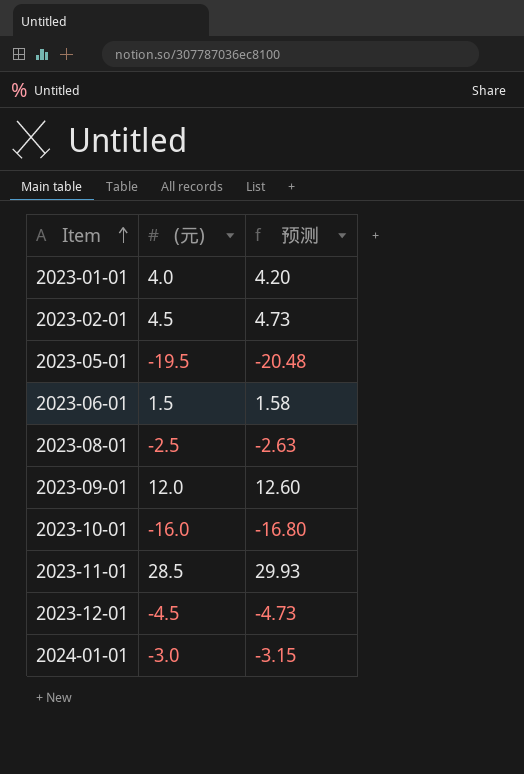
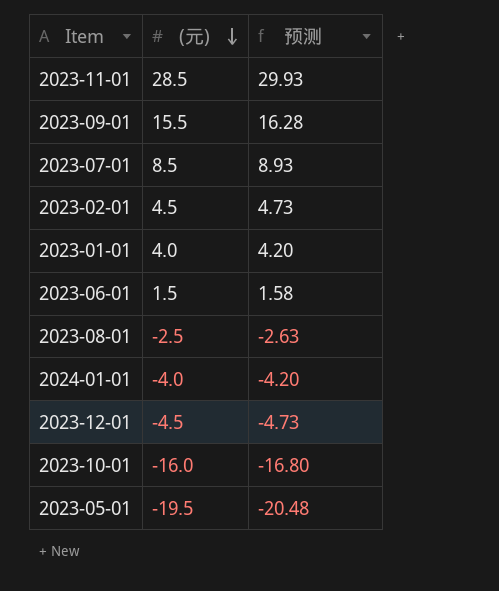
row order: Item ascending -> (元) descending
2023-09-01 | (元): 12.0 -> 15.5
2023-09-01 | 预测: 12.60 -> 16.28
row 2023-07-01: none -> 8.5 | 8.93
2024-01-01 | (元): -3.0 -> -4.0
2024-01-01 | 预测: -3.15 -> -4.20

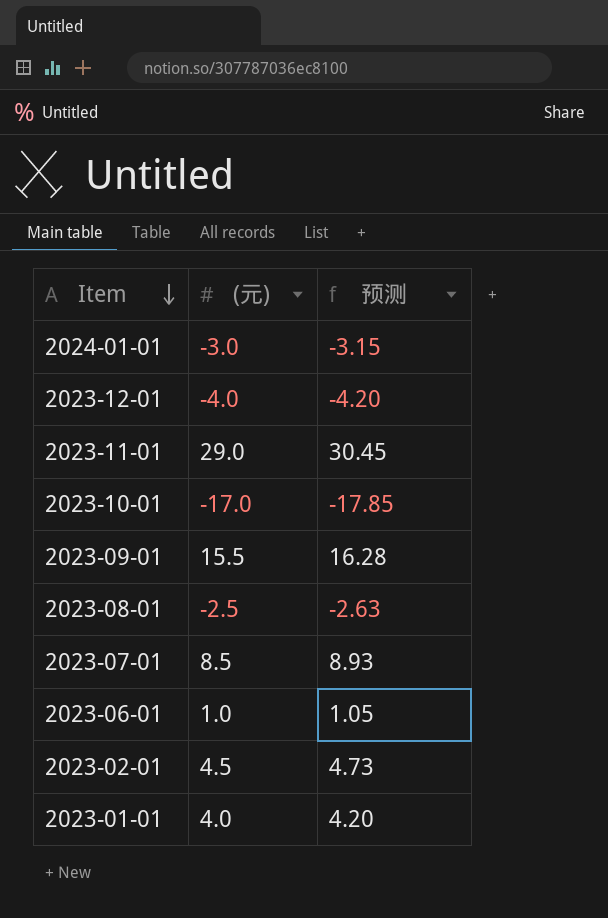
row order: (元) descending -> Item descending
row 2023-05-01: -19.5 | -20.48 -> none
2024-01-01 | (元): -4.0 -> -3.0
2024-01-01 | 预测: -4.20 -> -3.15
2023-12-01 | (元): -4.5 -> -4.0
2023-12-01 | 预测: -4.73 -> -4.20
2023-11-01 | (元): 28.5 -> 29.0
2023-11-01 | 预测: 29.93 -> 30.45
2023-10-01 | (元): -16.0 -> -17.0
2023-10-01 | 预测: -16.80 -> -17.85
2023-06-01 | (元): 1.5 -> 1.0
2023-06-01 | 预测: 1.58 -> 1.05

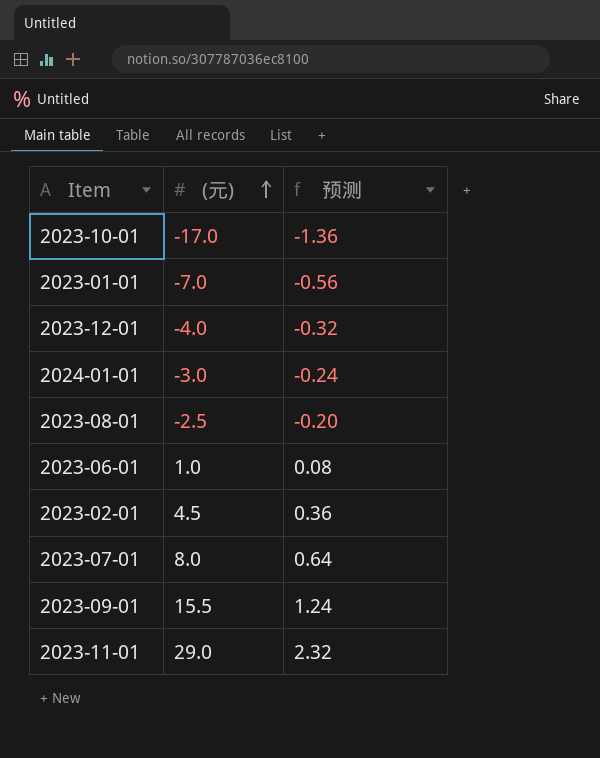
row order: Item descending -> (元) ascending
column 预测 | formula: [(元)] * 1.05 -> [(元)] * 0.08
2023-01-01 | (元): 4.0 -> -7.0
2023-07-01 | (元): 8.5 -> 8.0

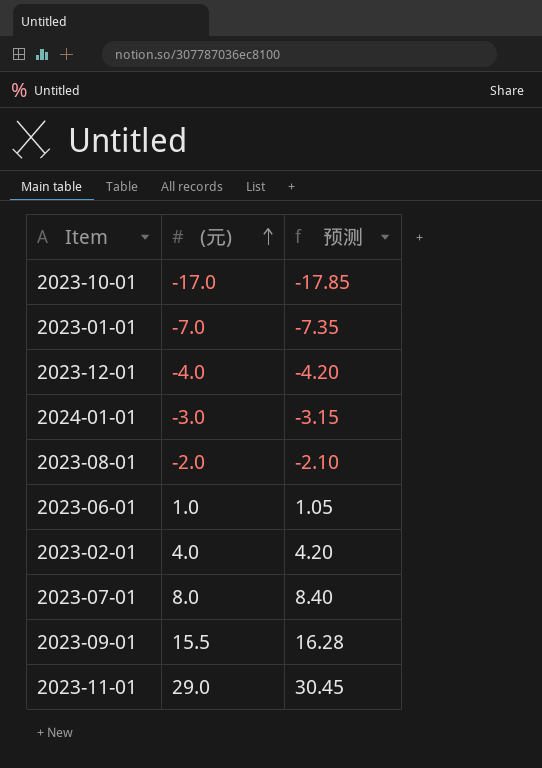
column 预测 | formula: [(元)] * 0.08 -> [(元)] * 1.05
2023-08-01 | (元): -2.5 -> -2.0
2023-02-01 | (元): 4.5 -> 4.0

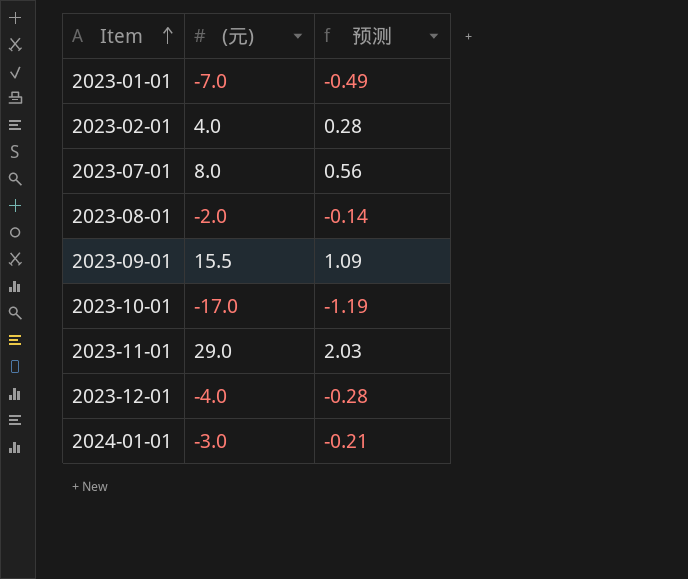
row order: (元) ascending -> Item ascending
column 预测 | formula: [(元)] * 1.05 -> [(元)] * 0.07
row 2023-06-01: 1.0 | 1.05 -> none

